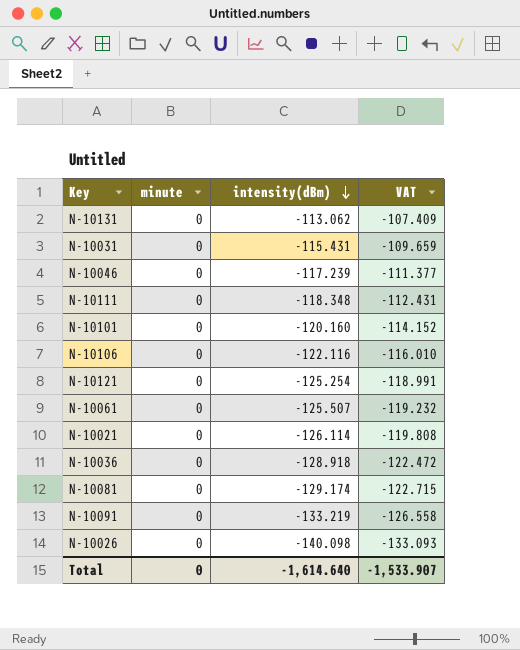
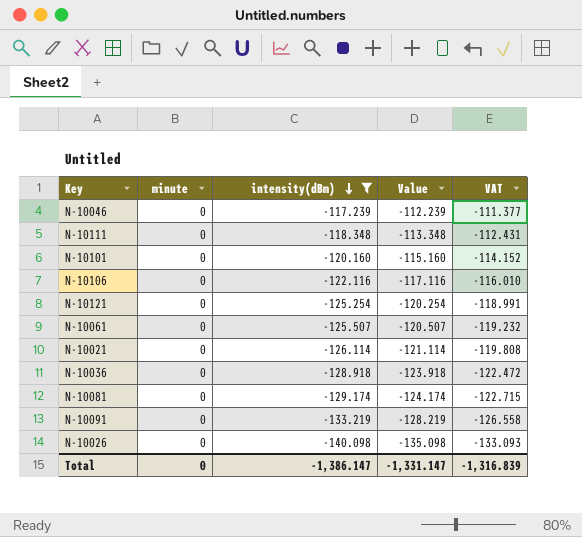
filter: none -> intensity(dBm) <= -117.239
column Value | formula: none -> [intensity(dBm)] + 5
Total | intensity(dBm): -1,614.640 -> -1,386.147
Total | VAT: -1,533.907 -> -1,316.839

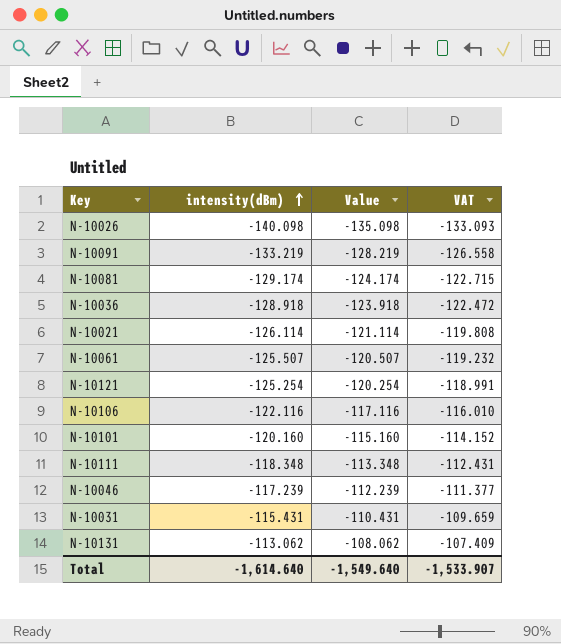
filter: intensity(dBm) <= -117.239 -> none
row order: intensity(dBm) descending -> intensity(dBm) ascending
column minute | position: 2 -> none
Total | intensity(dBm): -1,386.147 -> -1,614.640
Total | Value: -1,331.147 -> -1,549.640
Total | VAT: -1,316.839 -> -1,533.907

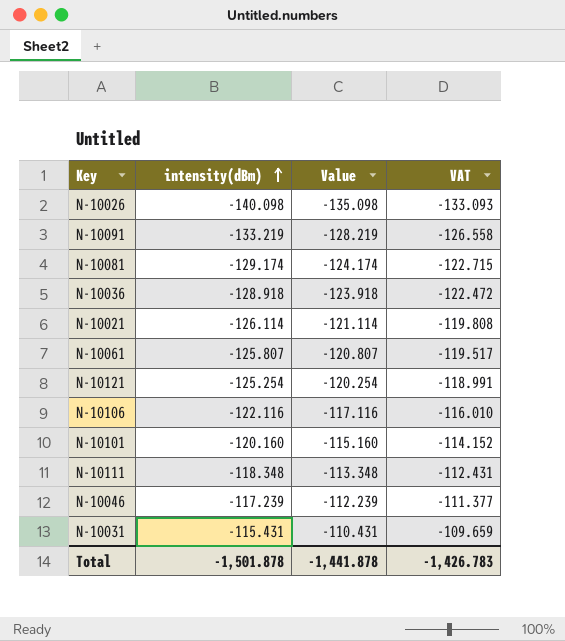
row N-10131: -113.062 | -108.062 | -107.409 -> none
N-10061 | intensity(dBm): -125.507 -> -125.807
N-10061 | Value: -120.507 -> -120.807
N-10061 | VAT: -119.232 -> -119.517
Total | intensity(dBm): -1,614.640 -> -1,501.878
Total | Value: -1,549.640 -> -1,441.878
Total | VAT: -1,533.907 -> -1,426.783

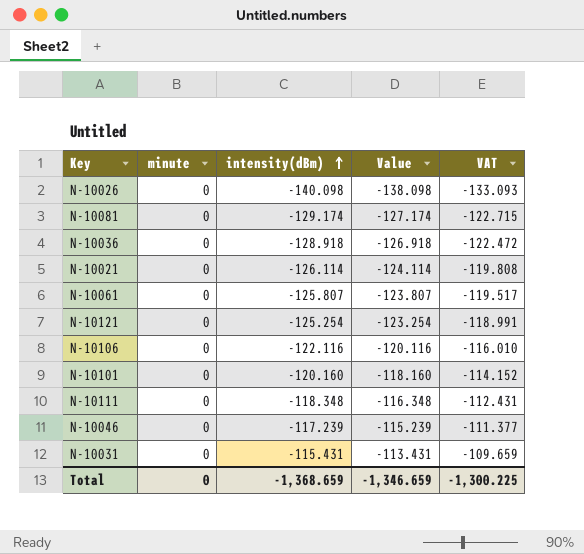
column minute | position: none -> 2
column Value | formula: [intensity(dBm)] + 5 -> [intensity(dBm)] + 2
row N-10091: -133.219 | -128.219 | -126.558 -> none
Total | intensity(dBm): -1,501.878 -> -1,368.659
Total | Value: -1,441.878 -> -1,346.659
Total | VAT: -1,426.783 -> -1,300.225

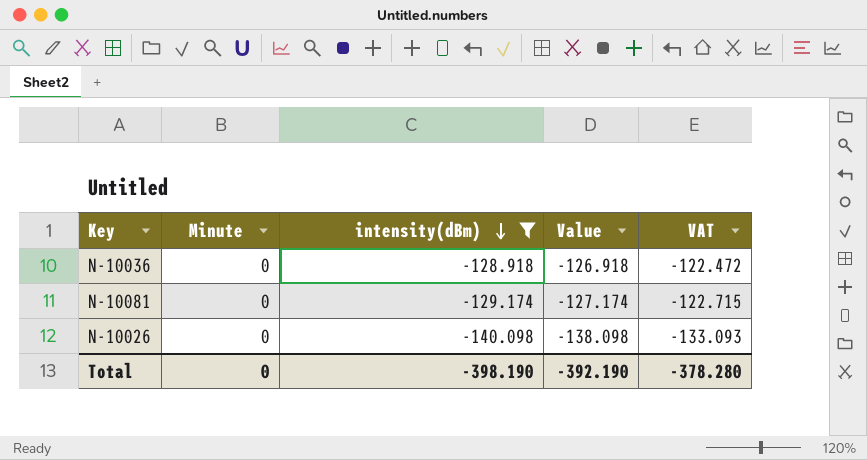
filter: none -> intensity(dBm) <= -128.918
row order: intensity(dBm) ascending -> intensity(dBm) descending
column name: minute -> Minute
Total | intensity(dBm): -1,368.659 -> -398.190
Total | Value: -1,346.659 -> -392.190
Total | VAT: -1,300.225 -> -378.280

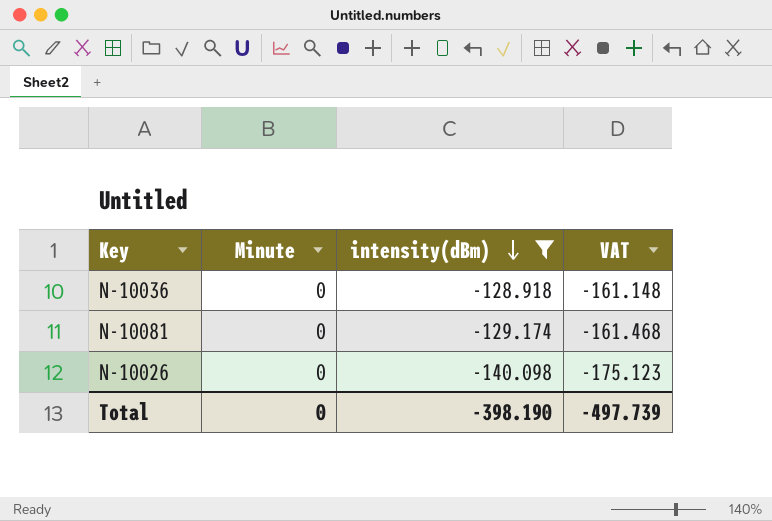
column Value | formula: [intensity(dBm)] + 2 -> none
column VAT | formula: [intensity(dBm)] * 0.95 -> [intensity(dBm)] * 1.25
Total | VAT: -378.280 -> -497.739

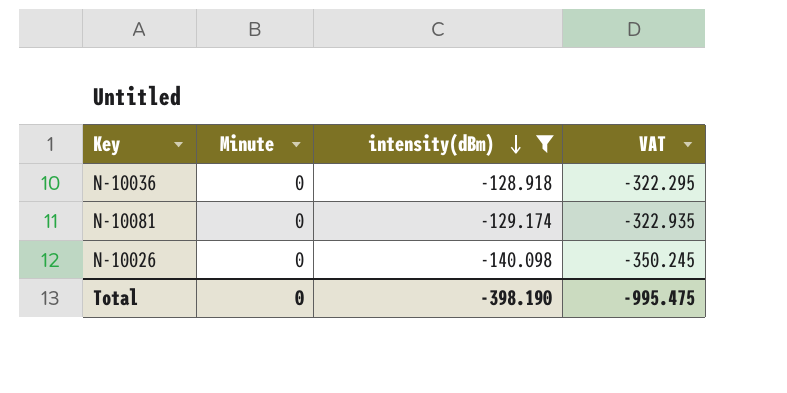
column VAT | formula: [intensity(dBm)] * 1.25 -> [intensity(dBm)] * 2.5
Total | VAT: -497.739 -> -995.475

